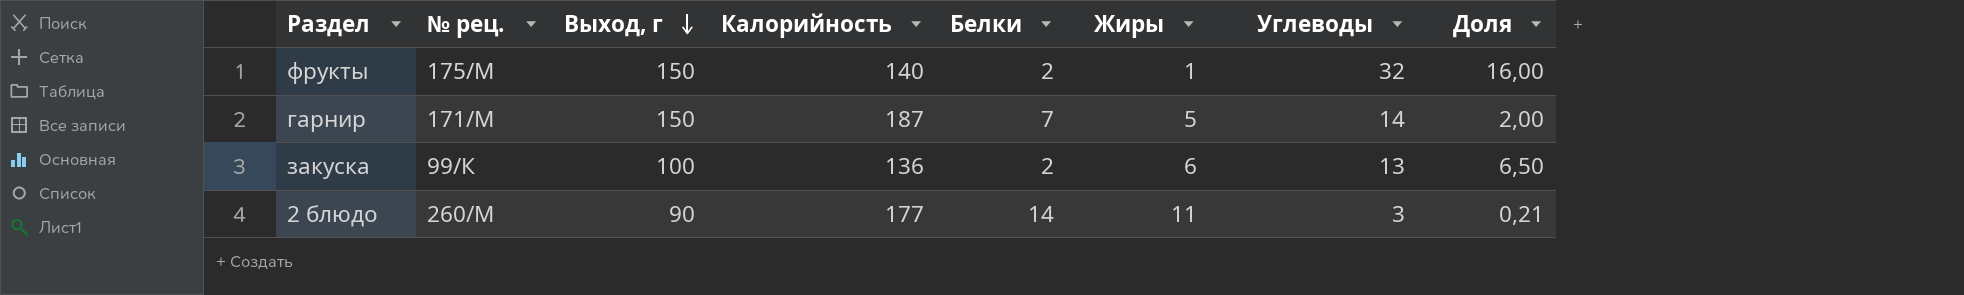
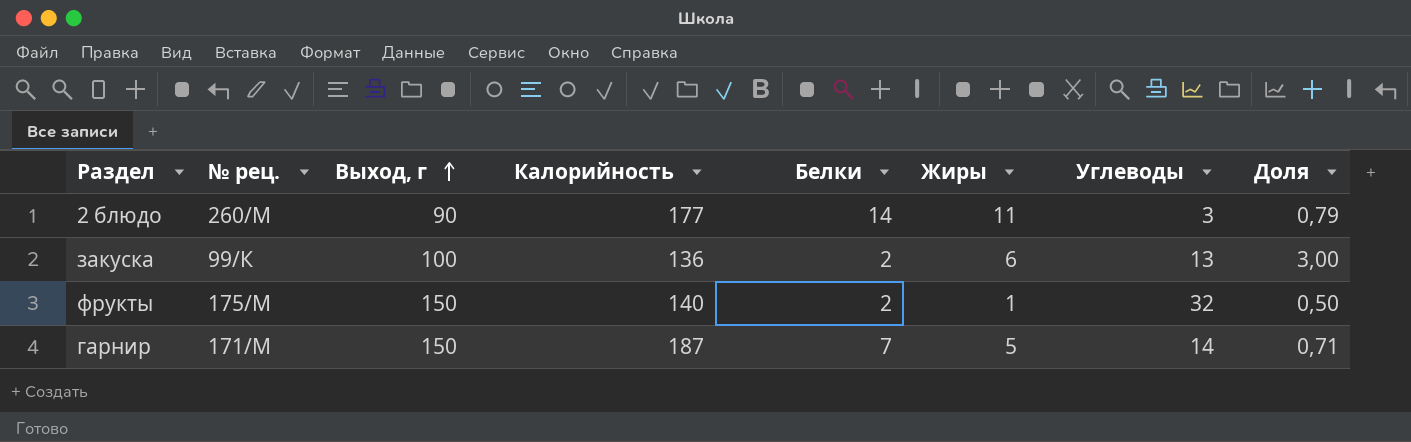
row order: Выход, г descending -> Выход, г ascending
column Доля | formula: [Углеводы] / [Белки] -> [Жиры] / [Белки]

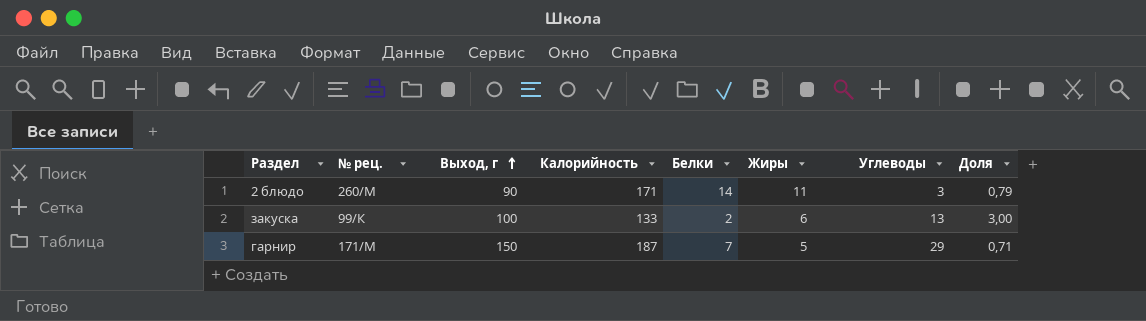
row фрукты: 175/М | 150 | 140 | 2 | 1 | 32 | 0,50 -> none
2 блюдо | Калорийность: 177 -> 171
закуска | Калорийность: 136 -> 133
гарнир | Углеводы: 14 -> 29

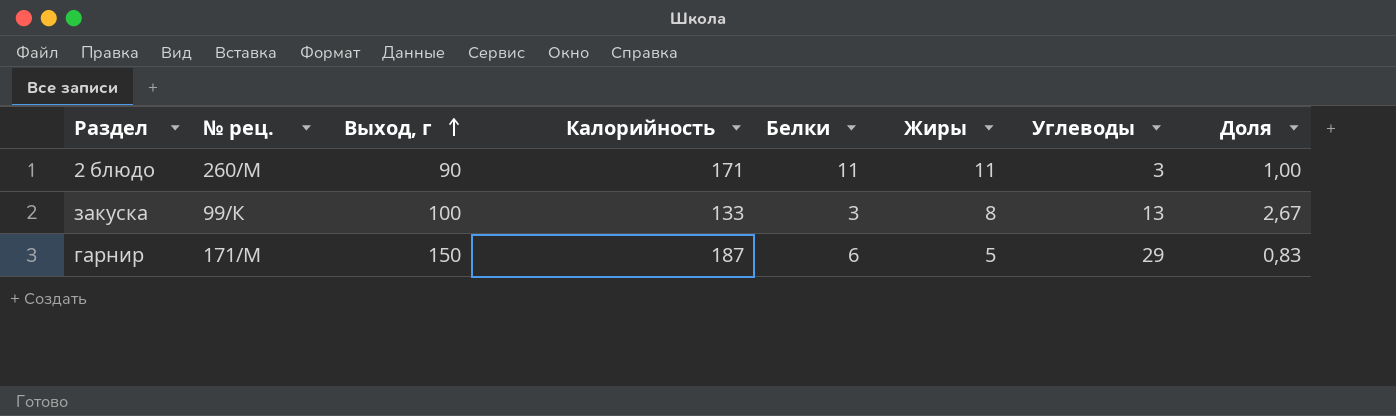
2 блюдо | Белки: 14 -> 11
2 блюдо | Доля: 0,79 -> 1,00
закуска | Белки: 2 -> 3
закуска | Жиры: 6 -> 8
закуска | Доля: 3,00 -> 2,67
гарнир | Белки: 7 -> 6
гарнир | Доля: 0,71 -> 0,83

